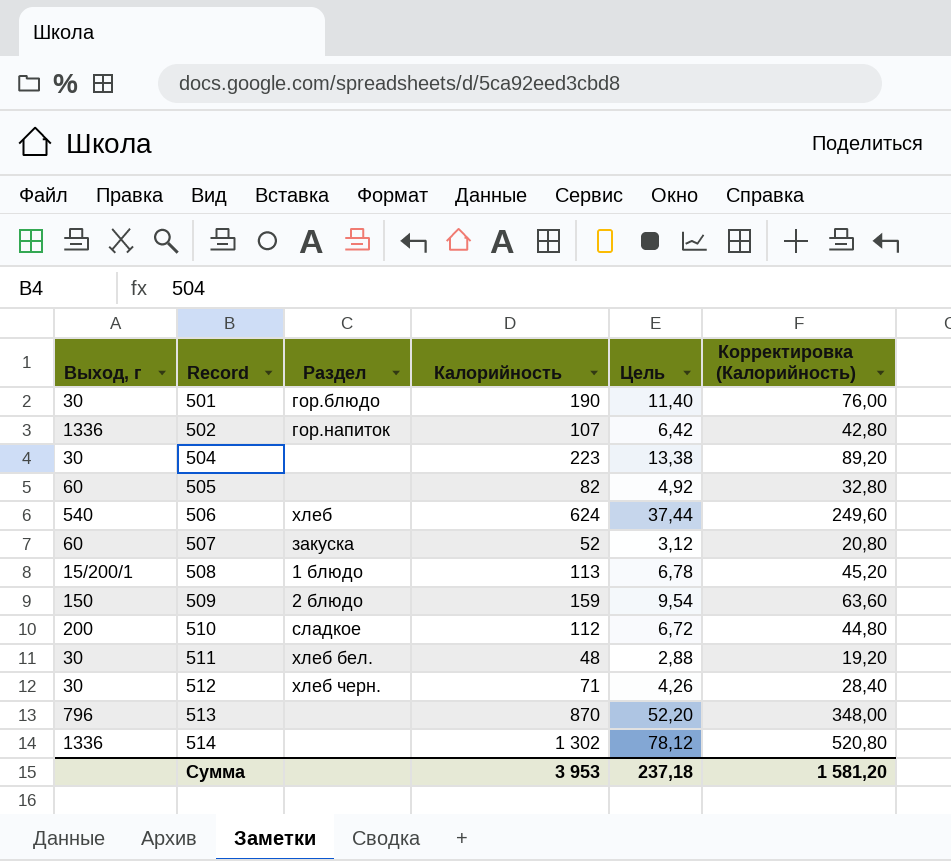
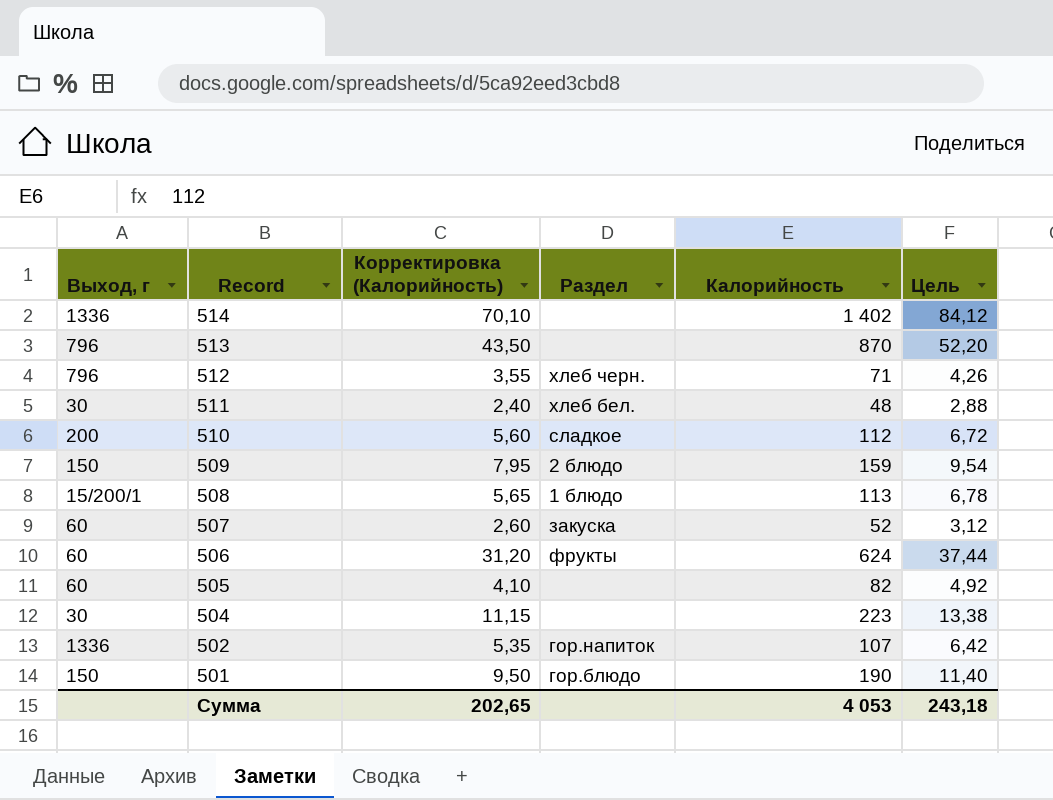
row order: Record ascending -> Record descending
column Корректировка (Калорийность) | formula: [Калорийность] * 0,4 -> [Калорийность] * 0,05
column Корректировка (Калорийность) | position: 6 -> 3
514 | Калорийность: 1 302 -> 1 402
514 | Цель: 78,12 -> 84,12
512 | Выход, г: 30 -> 796
506 | Выход, г: 540 -> 60
506 | Раздел: хлеб -> фрукты
501 | Выход, г: 30 -> 150
Сумма | Корректировка (Калорийность): 1 581,20 -> 202,65
Сумма | Калорийность: 3 953 -> 4 053
Сумма | Цель: 237,18 -> 243,18

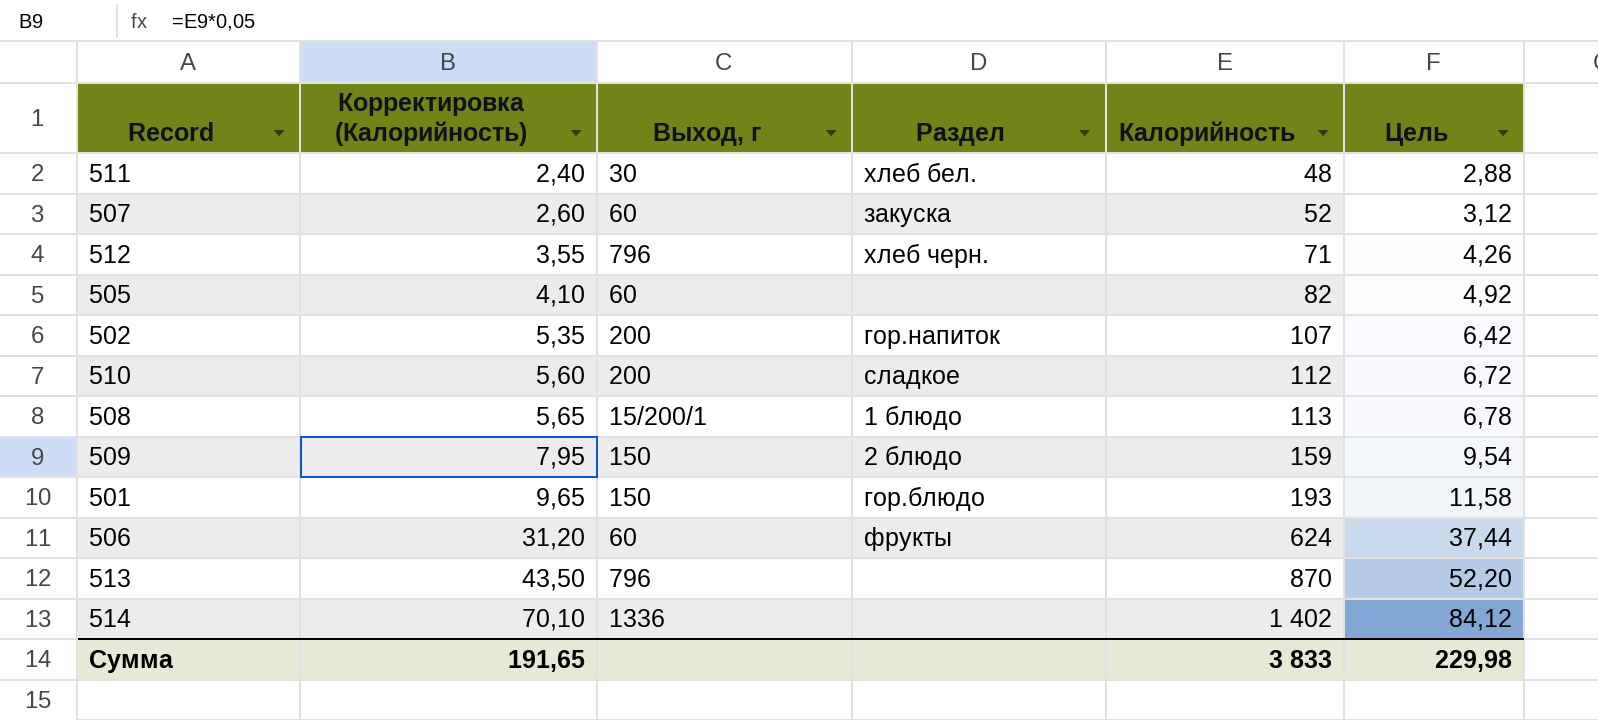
row order: Record descending -> Корректировка (Калорийность) ascending
column Выход, г | position: 1 -> 3
row 504: 30 | 11,15 | none | 223 | 13,38 -> none
502 | Выход, г: 1336 -> 200
501 | Корректировка (Калорийность): 9,50 -> 9,65
501 | Калорийность: 190 -> 193
501 | Цель: 11,40 -> 11,58
Сумма | Корректировка (Калорийность): 202,65 -> 191,65
Сумма | Калорийность: 4 053 -> 3 833
Сумма | Цель: 243,18 -> 229,98

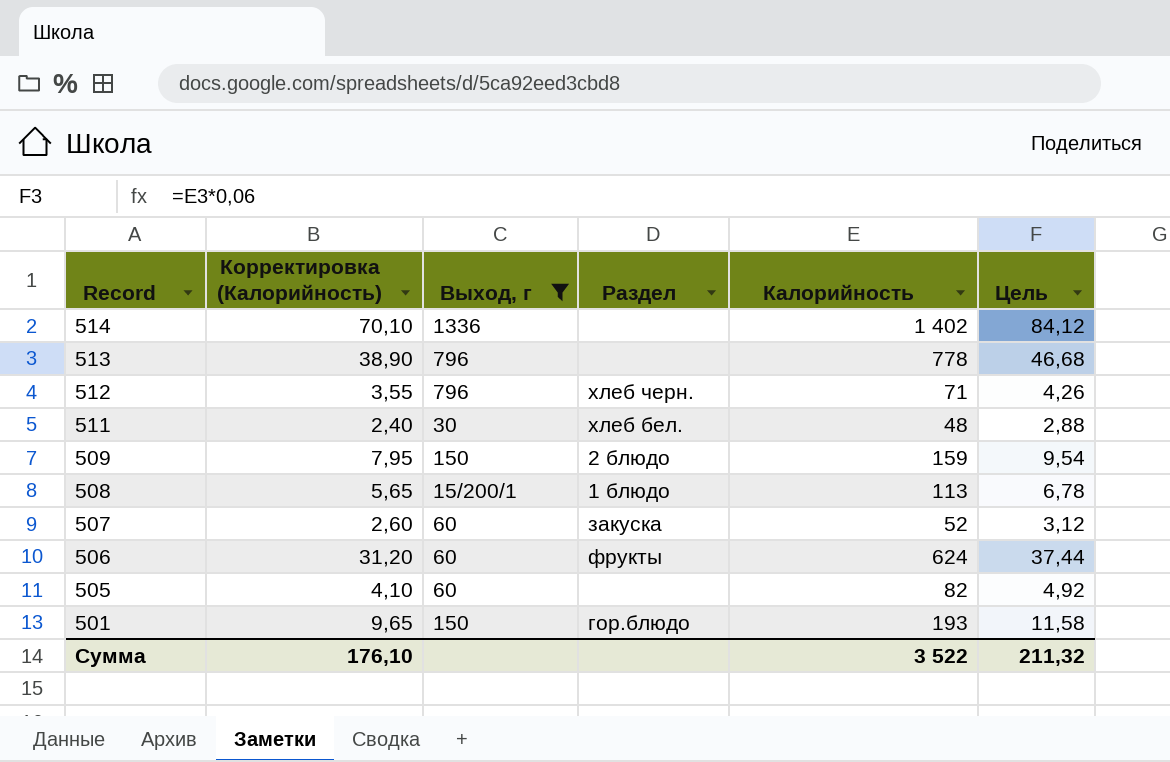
filter: none -> Выход, г != 200
row order: Корректировка (Калорийность) ascending -> Record descending
513 | Корректировка (Калорийность): 43,50 -> 38,90
513 | Калорийность: 870 -> 778
513 | Цель: 52,20 -> 46,68
Сумма | Корректировка (Калорийность): 191,65 -> 176,10
Сумма | Калорийность: 3 833 -> 3 522
Сумма | Цель: 229,98 -> 211,32

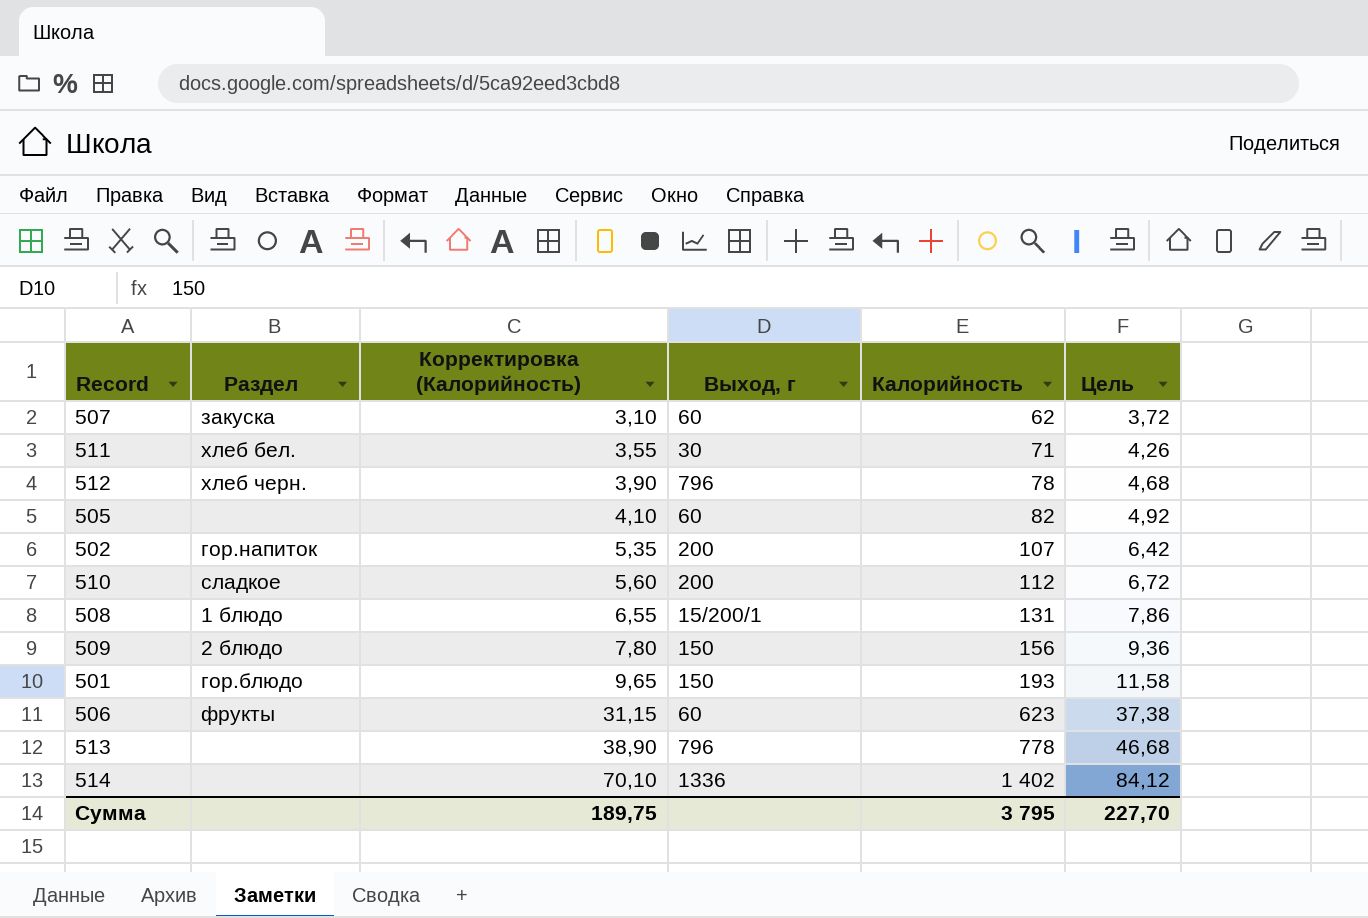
filter: Выход, г != 200 -> none
row order: Record descending -> Корректировка (Калорийность) ascending
column Раздел | position: 4 -> 2
507 | Корректировка (Калорийность): 2,60 -> 3,10
507 | Калорийность: 52 -> 62
507 | Цель: 3,12 -> 3,72
511 | Корректировка (Калорийность): 2,40 -> 3,55
511 | Калорийность: 48 -> 71
511 | Цель: 2,88 -> 4,26
512 | Корректировка (Калорийность): 3,55 -> 3,90
512 | Калорийность: 71 -> 78
512 | Цель: 4,26 -> 4,68
508 | Корректировка (Калорийность): 5,65 -> 6,55
508 | Калорийность: 113 -> 131
508 | Цель: 6,78 -> 7,86
509 | Корректировка (Калорийность): 7,95 -> 7,80
509 | Калорийность: 159 -> 156
509 | Цель: 9,54 -> 9,36
506 | Корректировка (Калорийность): 31,20 -> 31,15
506 | Калорийность: 624 -> 623
506 | Цель: 37,44 -> 37,38
Сумма | Корректировка (Калорийность): 176,10 -> 189,75
Сумма | Калорийность: 3 522 -> 3 795
Сумма | Цель: 211,32 -> 227,70

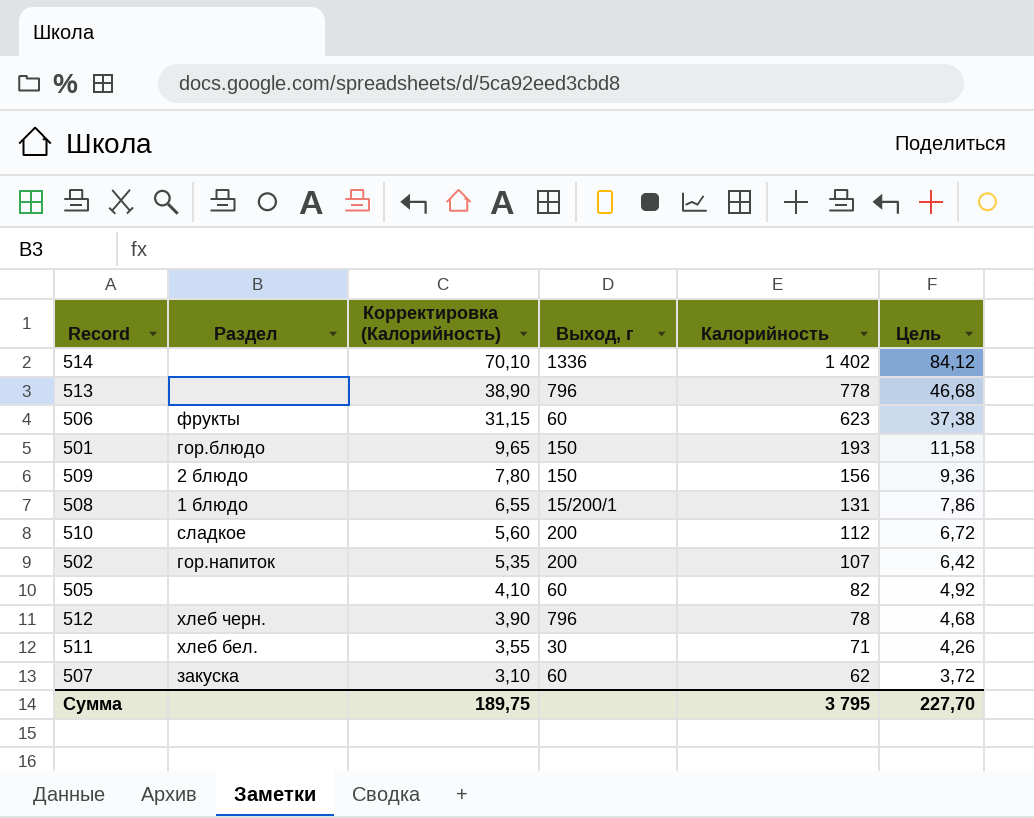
row order: Корректировка (Калорийность) ascending -> Корректировка (Калорийность) descending

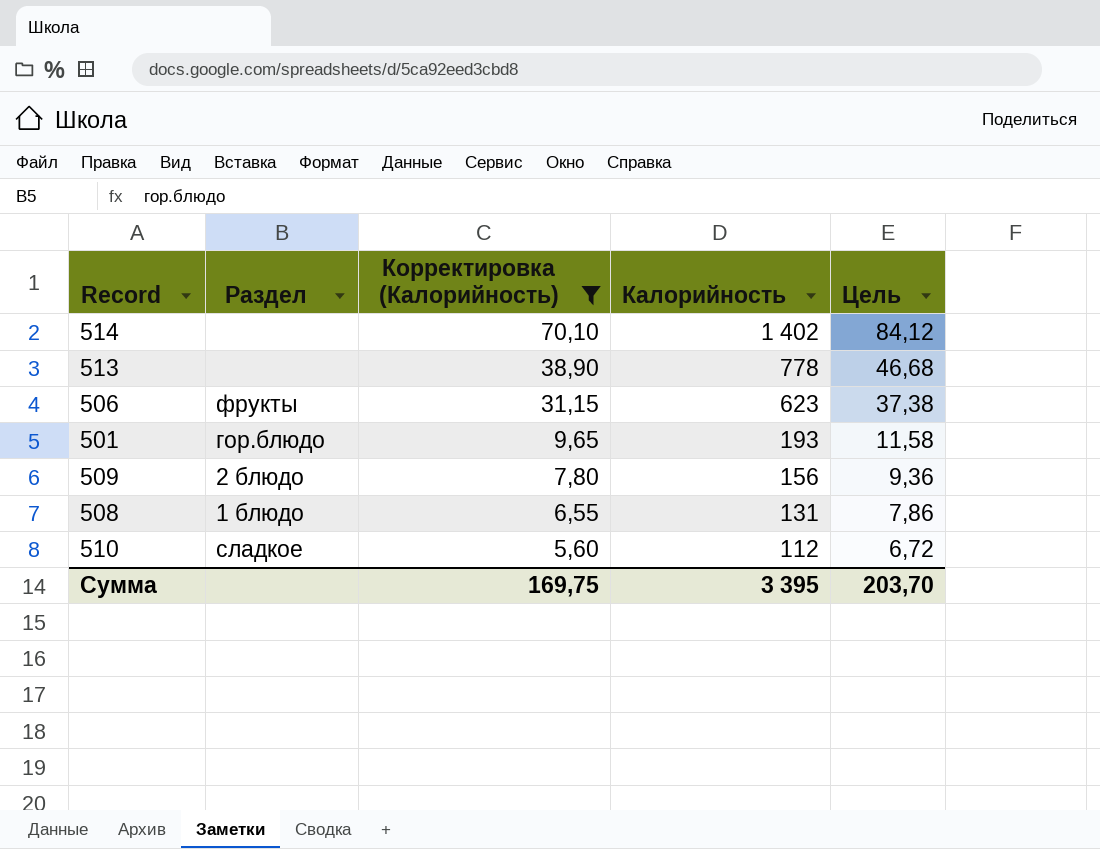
filter: none -> Корректировка (Калорийность) >= 5,60
column Выход, г | position: 4 -> none
Сумма | Корректировка (Калорийность): 189,75 -> 169,75
Сумма | Калорийность: 3 795 -> 3 395
Сумма | Цель: 227,70 -> 203,70

